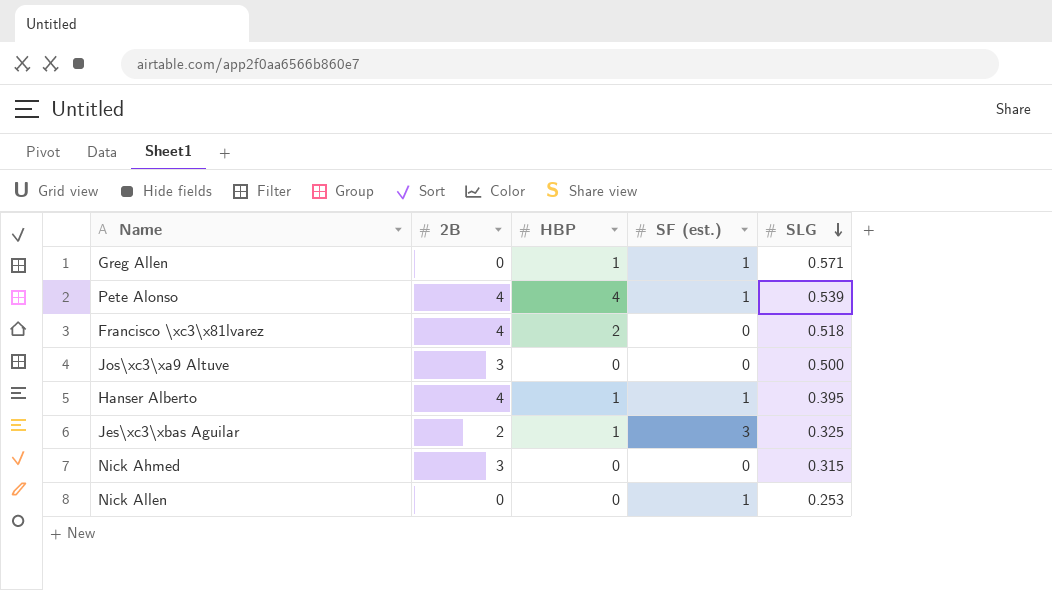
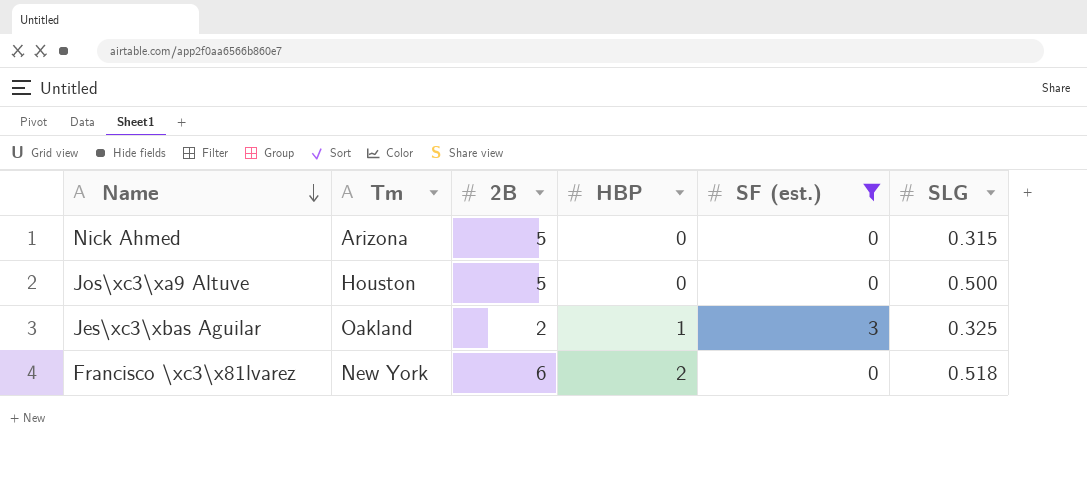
filter: none -> SF (est.) != 1
row order: SLG descending -> Name descending
column Tm | position: none -> 2
Nick Ahmed | 2B: 3 -> 5
Jos\xc3\xa9 Altuve | 2B: 3 -> 5
Francisco \xc3\x81lvarez | 2B: 4 -> 6

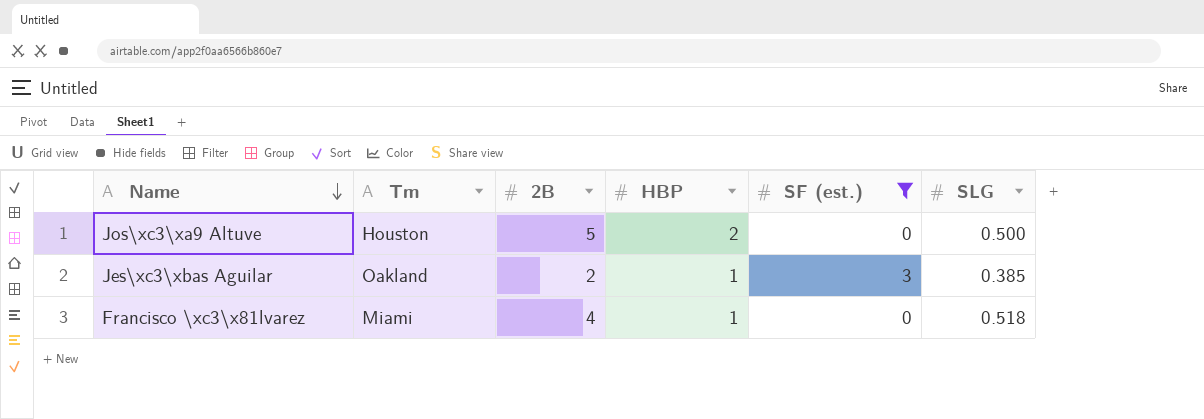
row Nick Ahmed: Arizona | 5 | 0 | 0 | 0.315 -> none
Jos\xc3\xa9 Altuve | HBP: 0 -> 2
Jes\xc3\xbas Aguilar | SLG: 0.325 -> 0.385
Francisco \xc3\x81lvarez | Tm: New York -> Miami
Francisco \xc3\x81lvarez | 2B: 6 -> 4
Francisco \xc3\x81lvarez | HBP: 2 -> 1

